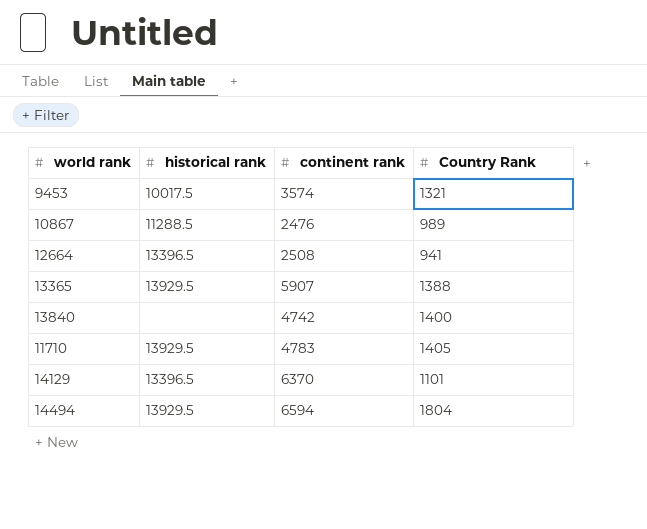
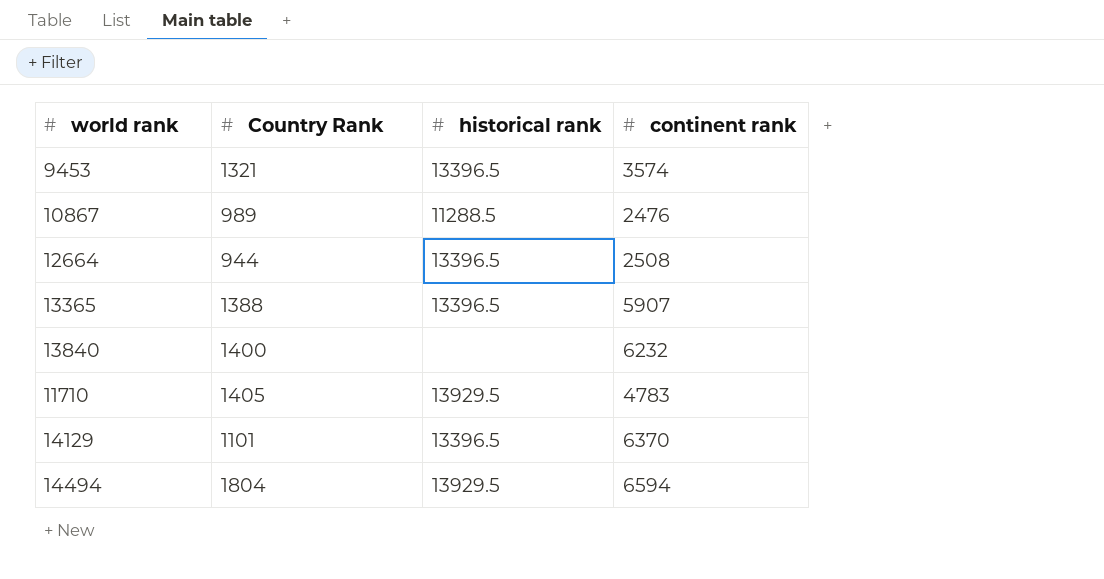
column Country Rank | position: 4 -> 2
9453 | historical rank: 10017.5 -> 13396.5
12664 | Country Rank: 941 -> 944
13365 | historical rank: 13929.5 -> 13396.5
13840 | continent rank: 4742 -> 6232

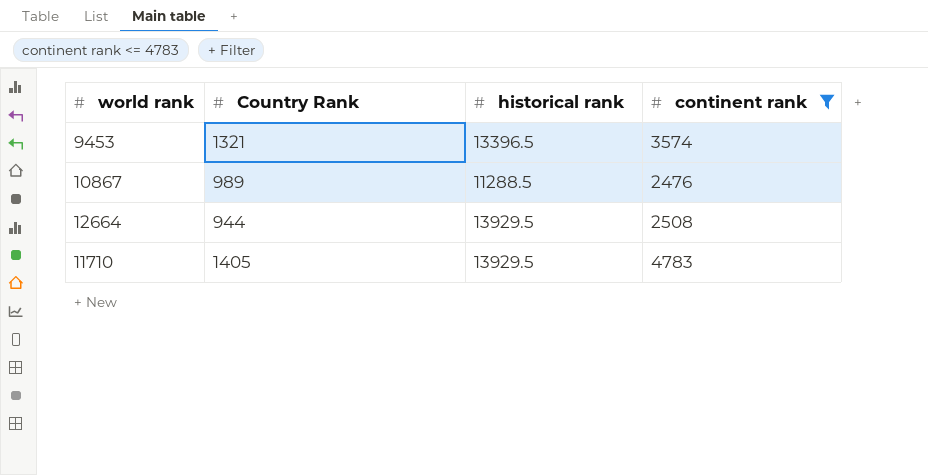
filter: none -> continent rank <= 4783
12664 | historical rank: 13396.5 -> 13929.5

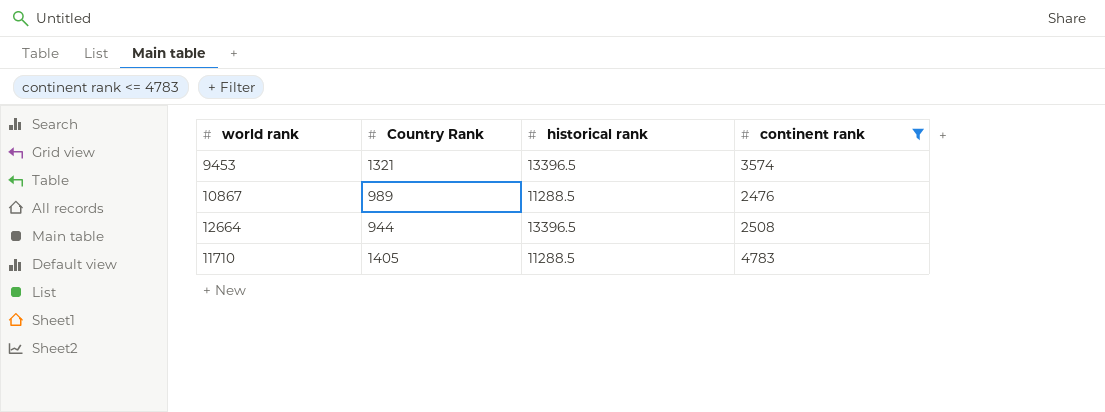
12664 | historical rank: 13929.5 -> 13396.5
11710 | historical rank: 13929.5 -> 11288.5

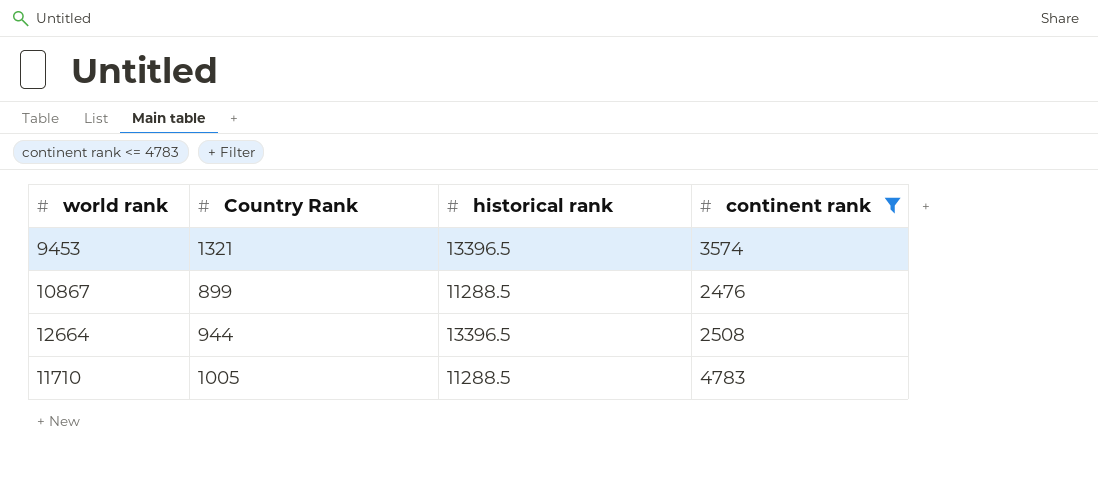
10867 | Country Rank: 989 -> 899
11710 | Country Rank: 1405 -> 1005

